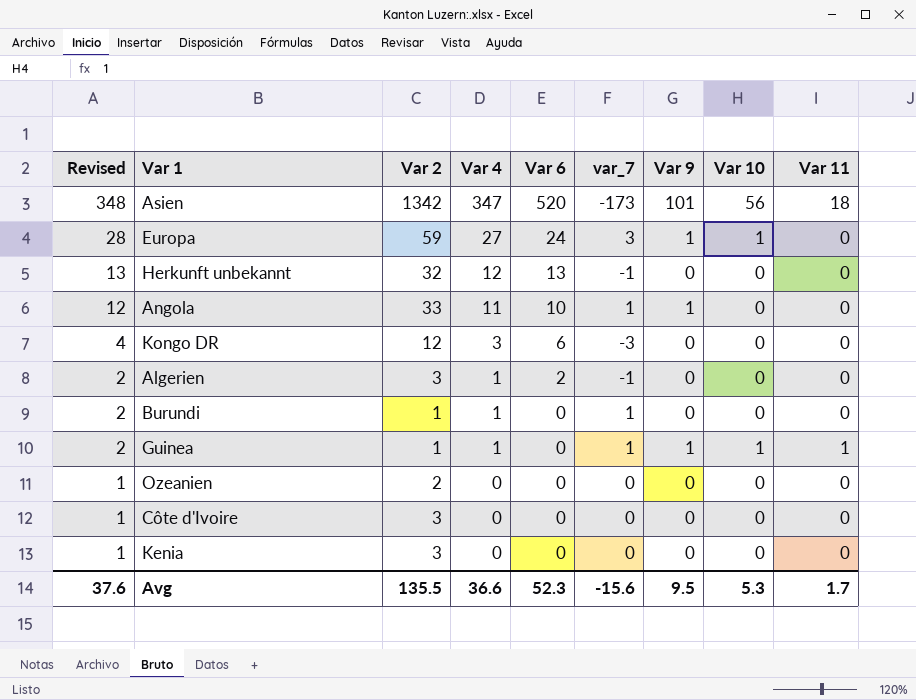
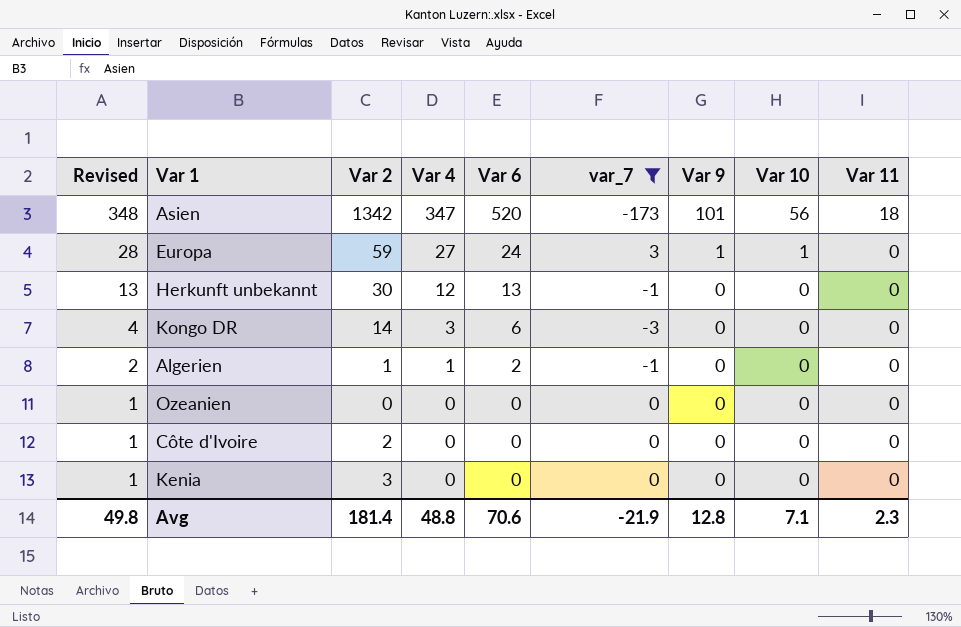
filter: none -> var_7 != 1
Herkunft unbekannt | Var 2: 32 -> 30
Kongo DR | Var 2: 12 -> 14
Algerien | Var 2: 3 -> 1
Ozeanien | Var 2: 2 -> 0
Côte d'Ivoire | Var 2: 3 -> 2
Avg | Revised: 37.6 -> 49.8
Avg | Var 2: 135.5 -> 181.4
Avg | Var 4: 36.6 -> 48.8
Avg | Var 6: 52.3 -> 70.6
Avg | var_7: -15.6 -> -21.9
Avg | Var 9: 9.5 -> 12.8
Avg | Var 10: 5.3 -> 7.1
Avg | Var 11: 1.7 -> 2.3

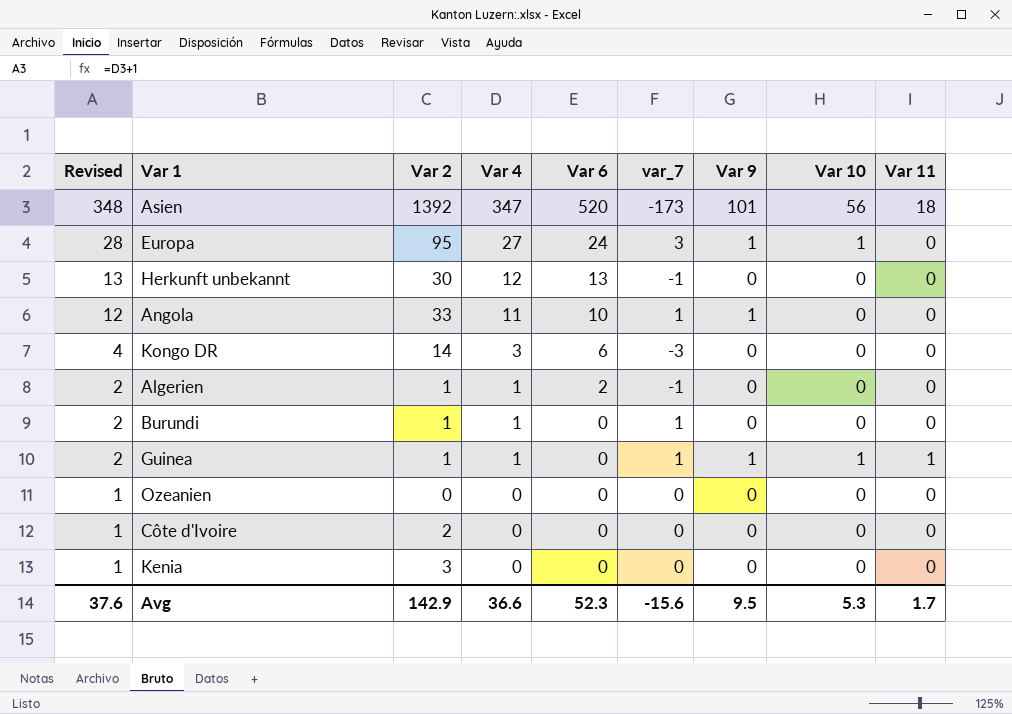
filter: var_7 != 1 -> none
Asien | Var 2: 1342 -> 1392
Europa | Var 2: 59 -> 95
Avg | Revised: 49.8 -> 37.6
Avg | Var 2: 181.4 -> 142.9
Avg | Var 4: 48.8 -> 36.6
Avg | Var 6: 70.6 -> 52.3
Avg | var_7: -21.9 -> -15.6
Avg | Var 9: 12.8 -> 9.5
Avg | Var 10: 7.1 -> 5.3
Avg | Var 11: 2.3 -> 1.7

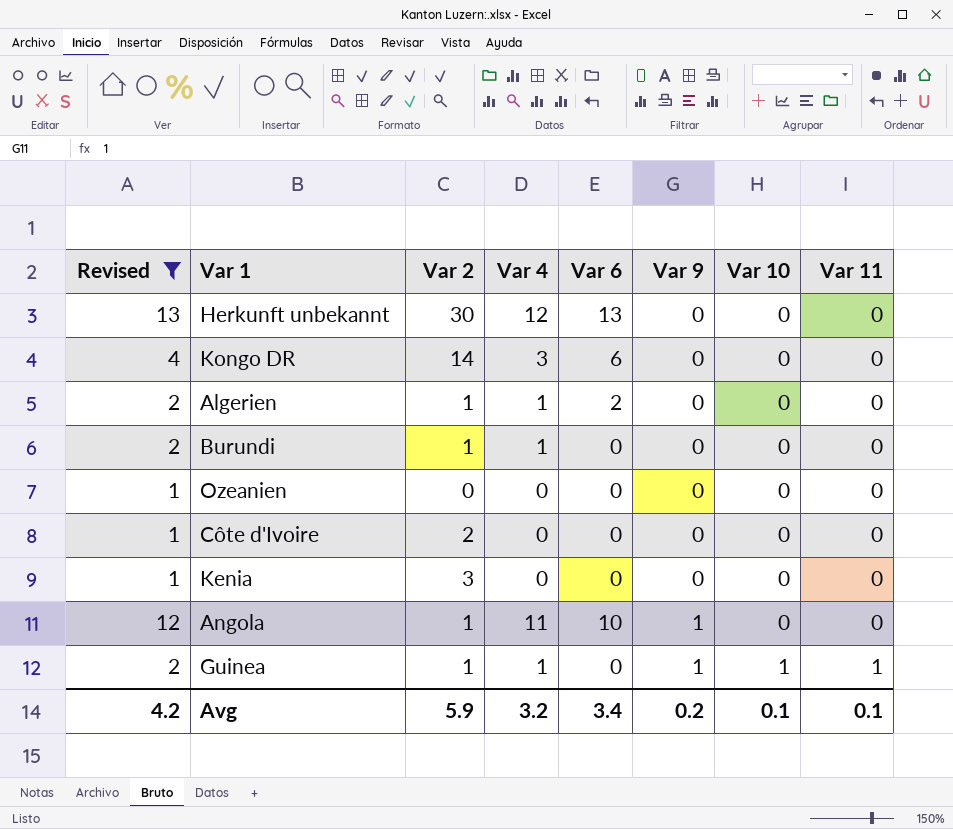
filter: none -> Revised <= 13
row order: Revised descending -> Var 9 ascending
column var_7 | formula: [Var 4] - [Var 6] -> none
Angola | Var 2: 33 -> 1
Avg | Revised: 37.6 -> 4.2
Avg | Var 2: 142.9 -> 5.9
Avg | Var 4: 36.6 -> 3.2
Avg | Var 6: 52.3 -> 3.4
Avg | Var 9: 9.5 -> 0.2
Avg | Var 10: 5.3 -> 0.1
Avg | Var 11: 1.7 -> 0.1

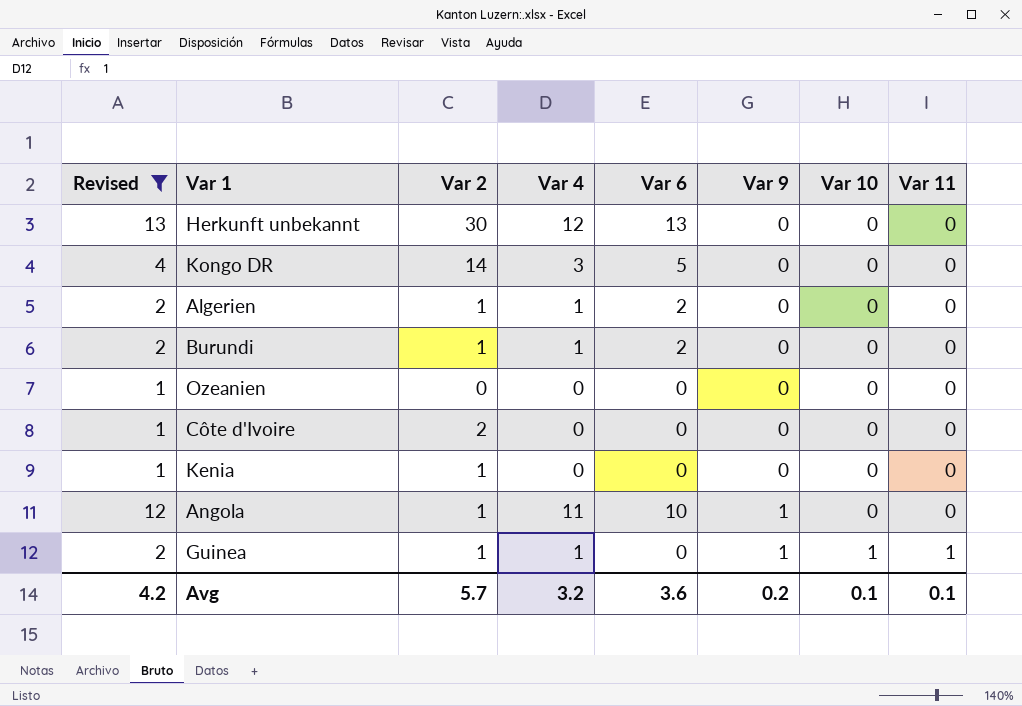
Kongo DR | Var 6: 6 -> 5
Burundi | Var 6: 0 -> 2
Kenia | Var 2: 3 -> 1
Avg | Var 2: 5.9 -> 5.7
Avg | Var 6: 3.4 -> 3.6

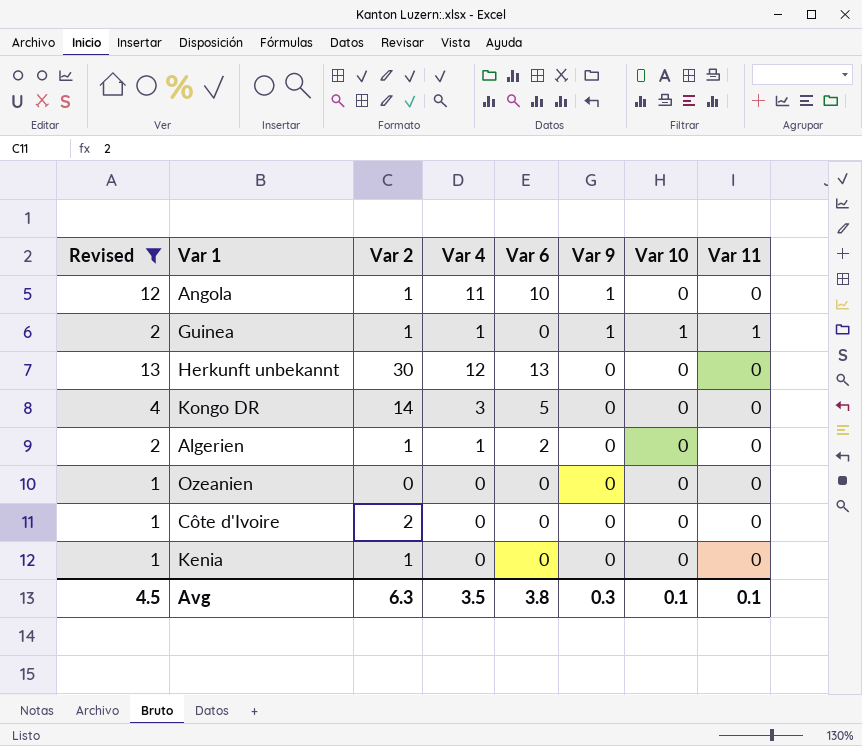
row order: Var 9 ascending -> Var 9 descending
row Burundi: 2 | 1 | 1 | 2 | 0 | 0 | 0 -> none
Avg | Revised: 4.2 -> 4.5
Avg | Var 2: 5.7 -> 6.3
Avg | Var 4: 3.2 -> 3.5
Avg | Var 6: 3.6 -> 3.8
Avg | Var 9: 0.2 -> 0.3

